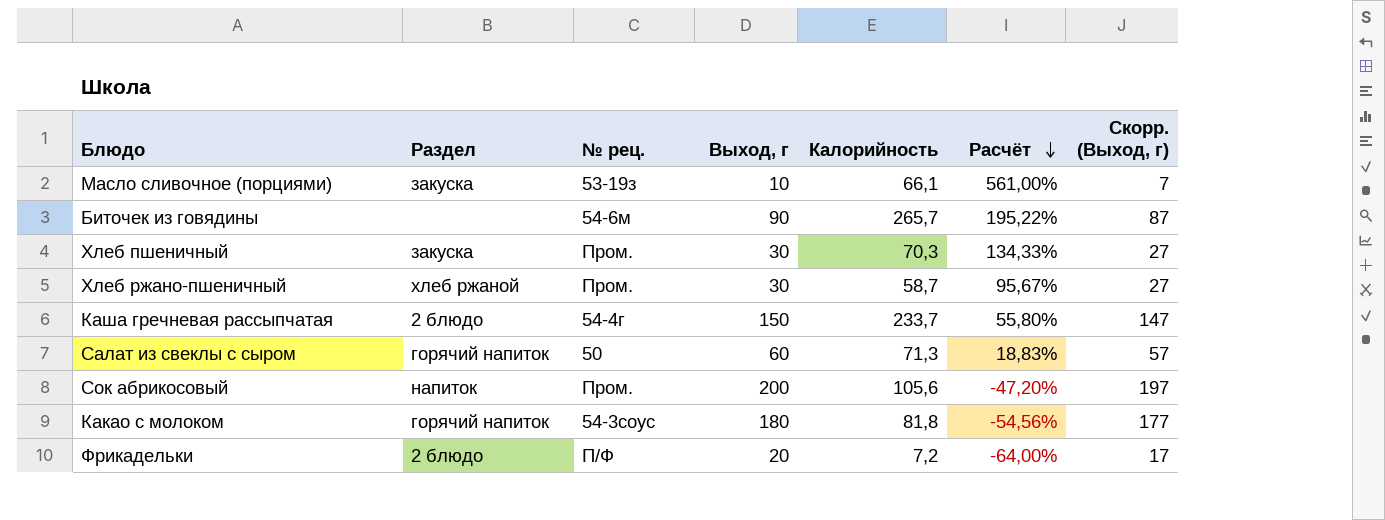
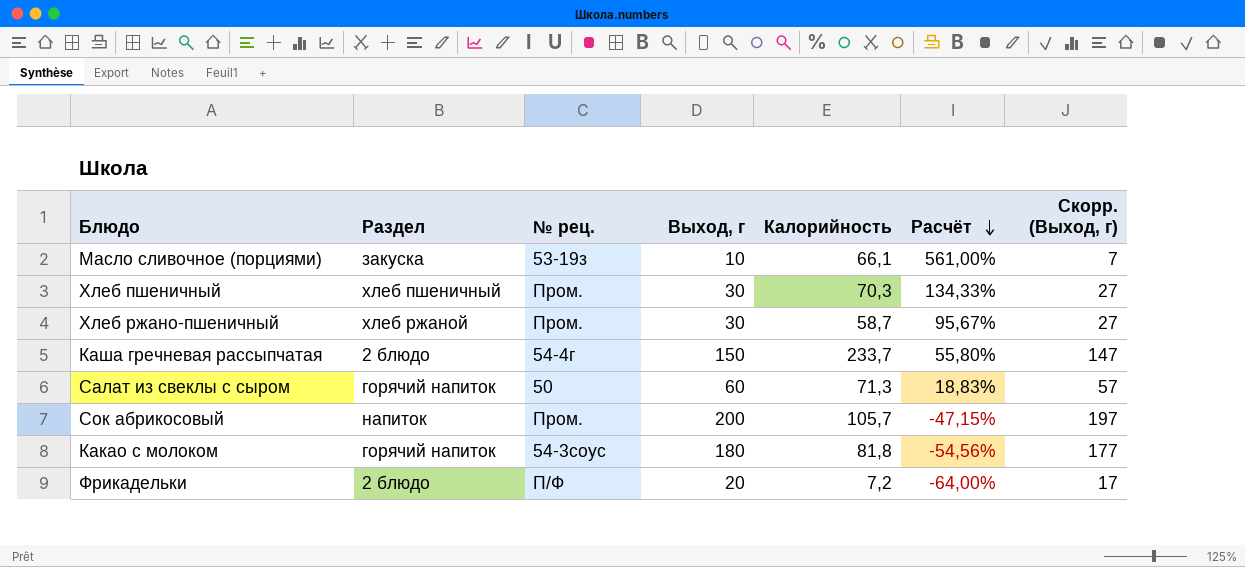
row Биточек из говядины: none | 54-6м | 90 | 265,7 | 195,22% | 87 -> none
Хлеб пшеничный | Раздел: закуска -> хлеб пшеничный
Сок абрикосовый | Калорийность: 105,6 -> 105,7
Сок абрикосовый | Расчёт: -47,20% -> -47,15%

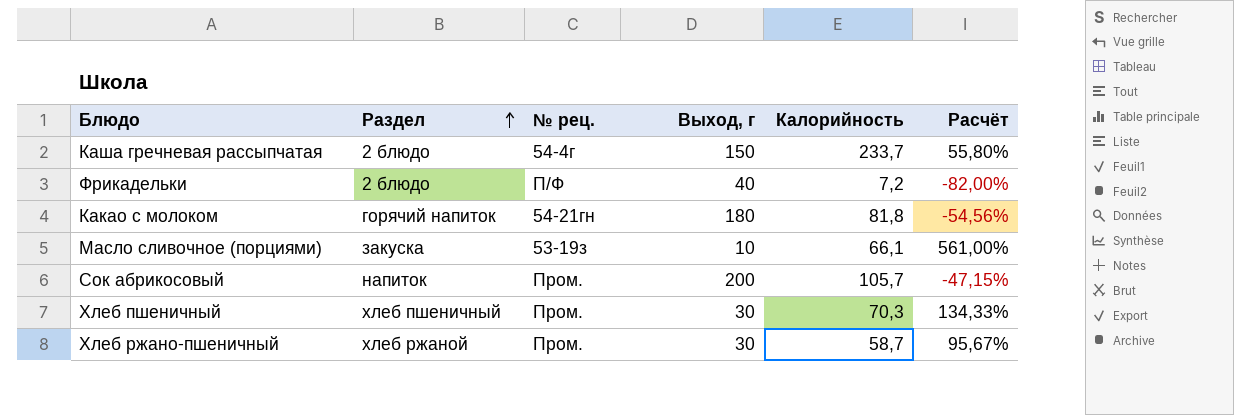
row order: Расчёт descending -> Раздел ascending
column Скорр. (Выход, г) | formula: [Выход, г] - 3 -> none
row Салат из свеклы с сыром: горячий напиток | 50 | 60 | 71,3 | 18,83% | 57 -> none
Фрикадельки | Выход, г: 20 -> 40
Фрикадельки | Расчёт: -64,00% -> -82,00%
Какао с молоком | № рец.: 54-3соус -> 54-21гн

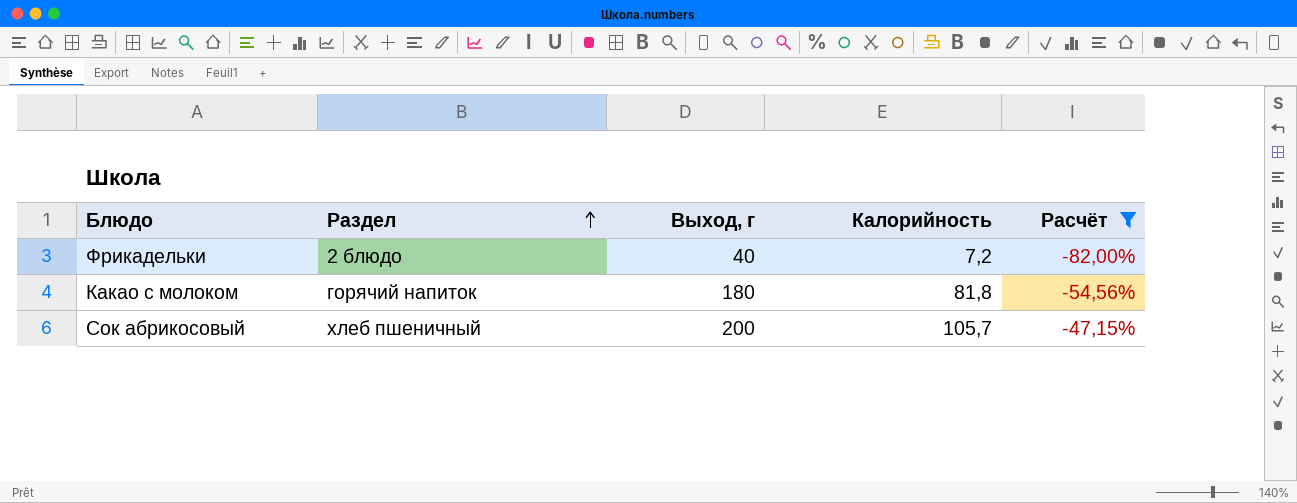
filter: none -> Расчёт <= -47,15%
column № рец. | position: 3 -> none
Сок абрикосовый | Раздел: напиток -> хлеб пшеничный

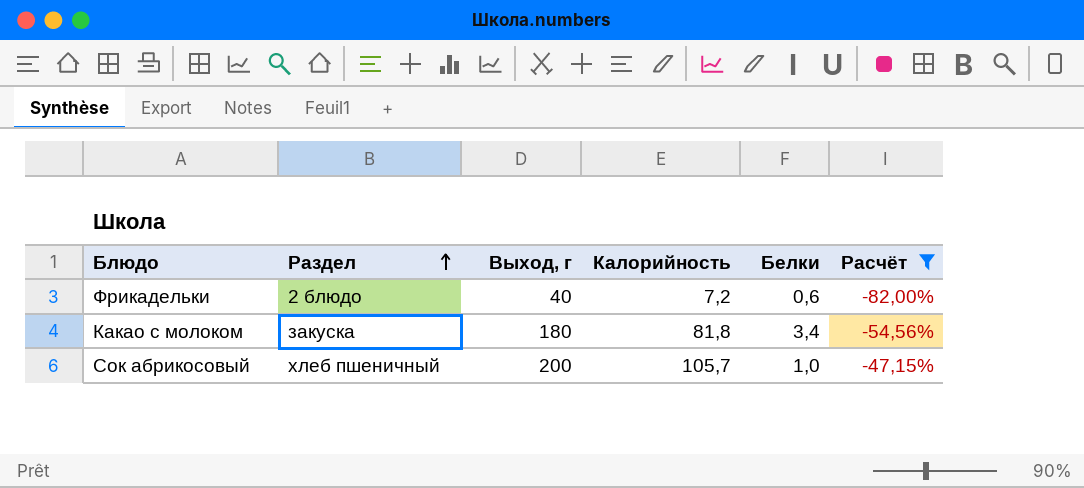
column Белки | position: none -> 5
Какао с молоком | Раздел: горячий напиток -> закуска

